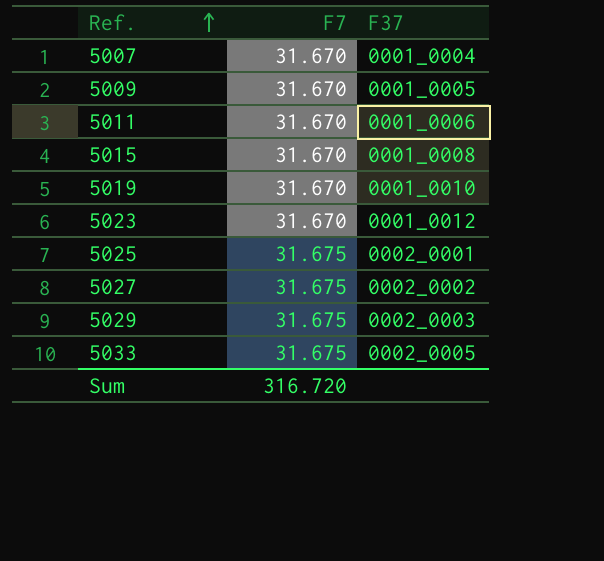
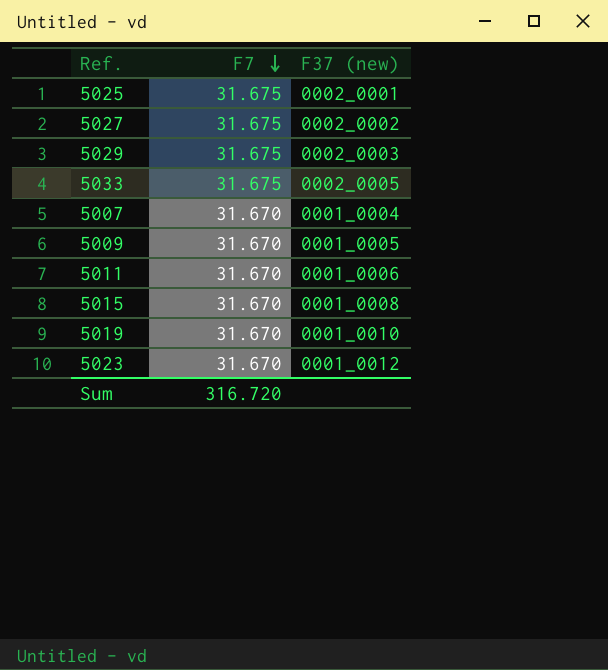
row order: Ref. ascending -> F7 descending
column name: F37 -> F37 (new)

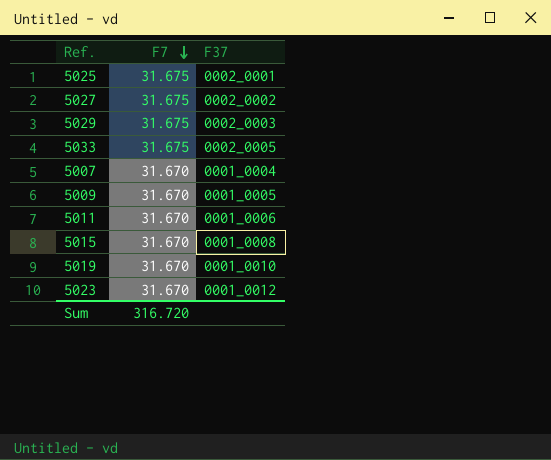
column name: F37 (new) -> F37

